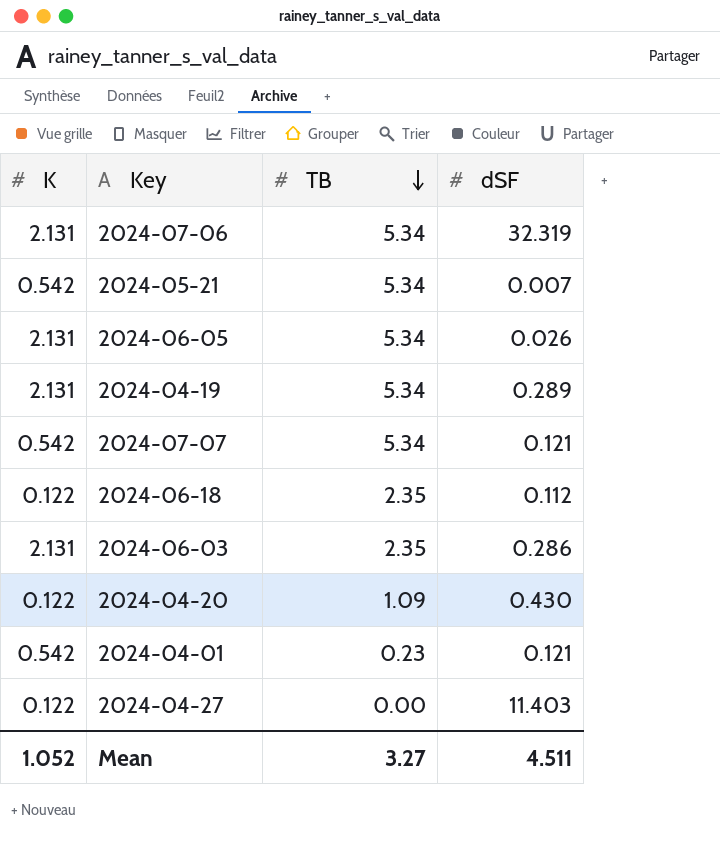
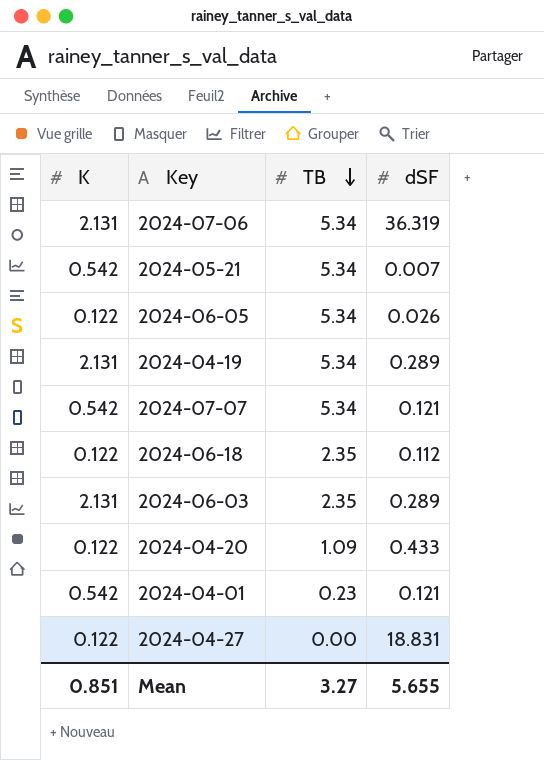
2024-07-06 | dSF: 32.319 -> 36.319
2024-06-05 | K: 2.131 -> 0.122
2024-06-03 | dSF: 0.286 -> 0.289
2024-04-20 | dSF: 0.430 -> 0.433
2024-04-27 | dSF: 11.403 -> 18.831
Mean | K: 1.052 -> 0.851
Mean | dSF: 4.511 -> 5.655

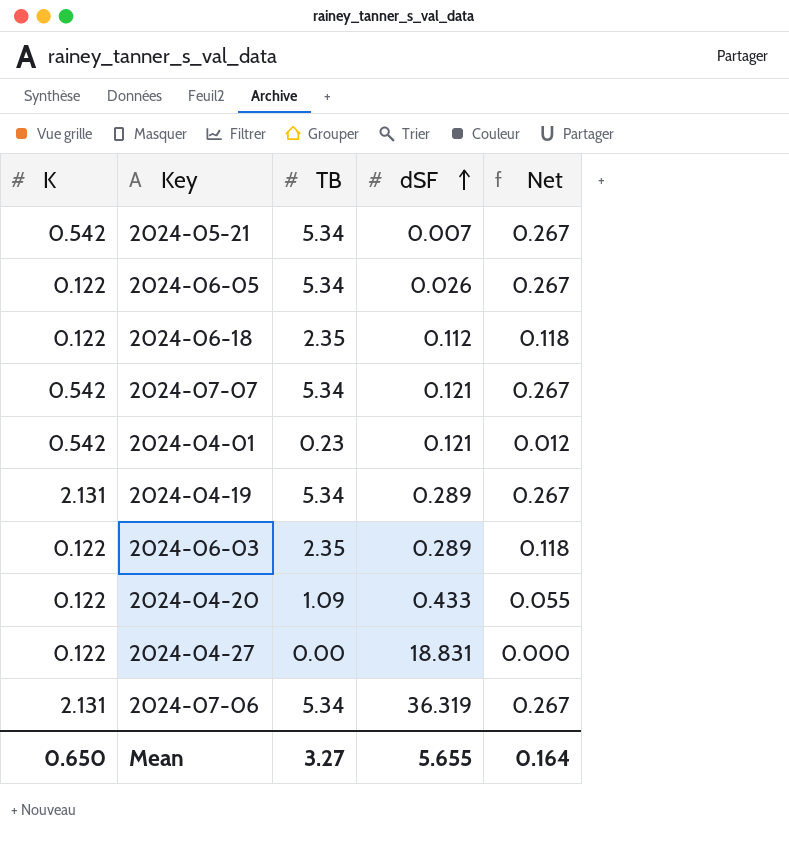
row order: TB descending -> dSF ascending
column Net | formula: none -> [TB] * 0.05
2024-06-03 | K: 2.131 -> 0.122
Mean | K: 0.851 -> 0.650

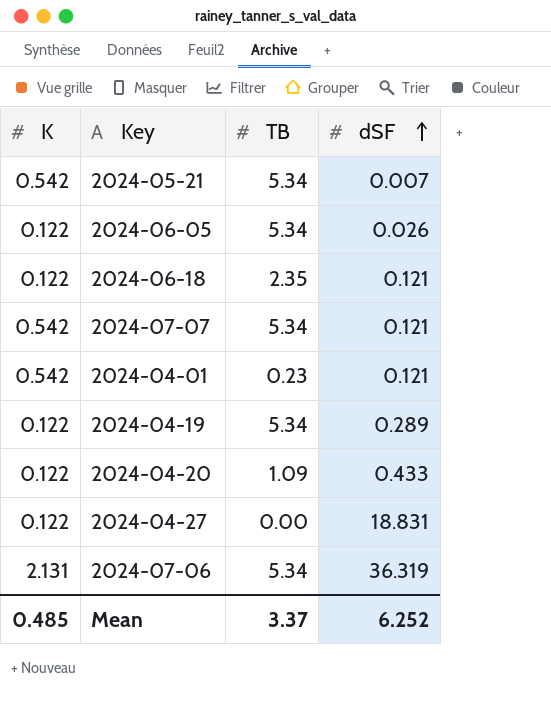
column Net | formula: [TB] * 0.05 -> none
row 2024-06-03: 0.122 | 2.35 | 0.289 | 0.118 -> none
2024-06-18 | dSF: 0.112 -> 0.121
2024-04-19 | K: 2.131 -> 0.122
Mean | K: 0.650 -> 0.485
Mean | TB: 3.27 -> 3.37
Mean | dSF: 5.655 -> 6.252

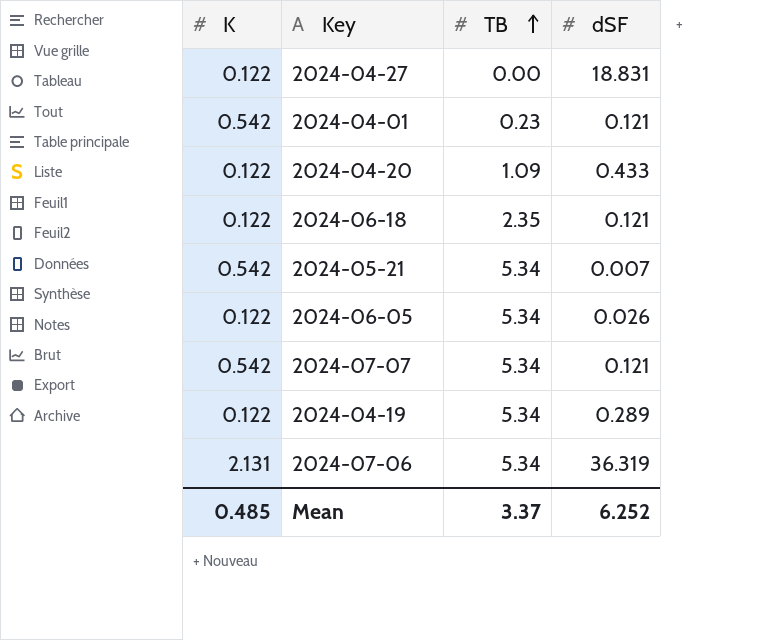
row order: dSF ascending -> TB ascending

